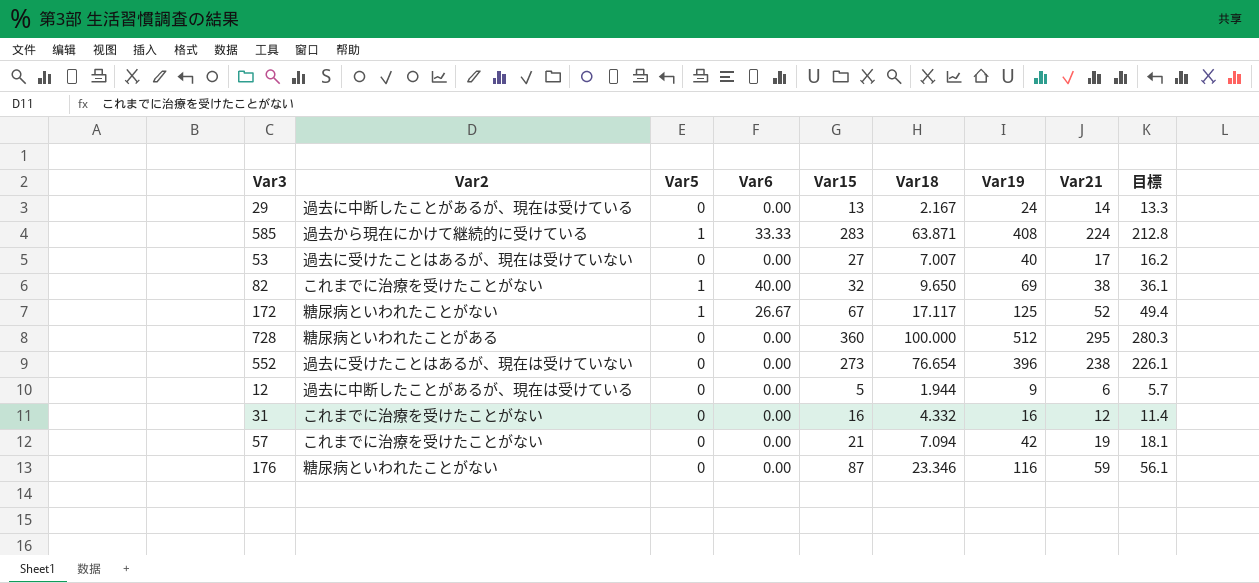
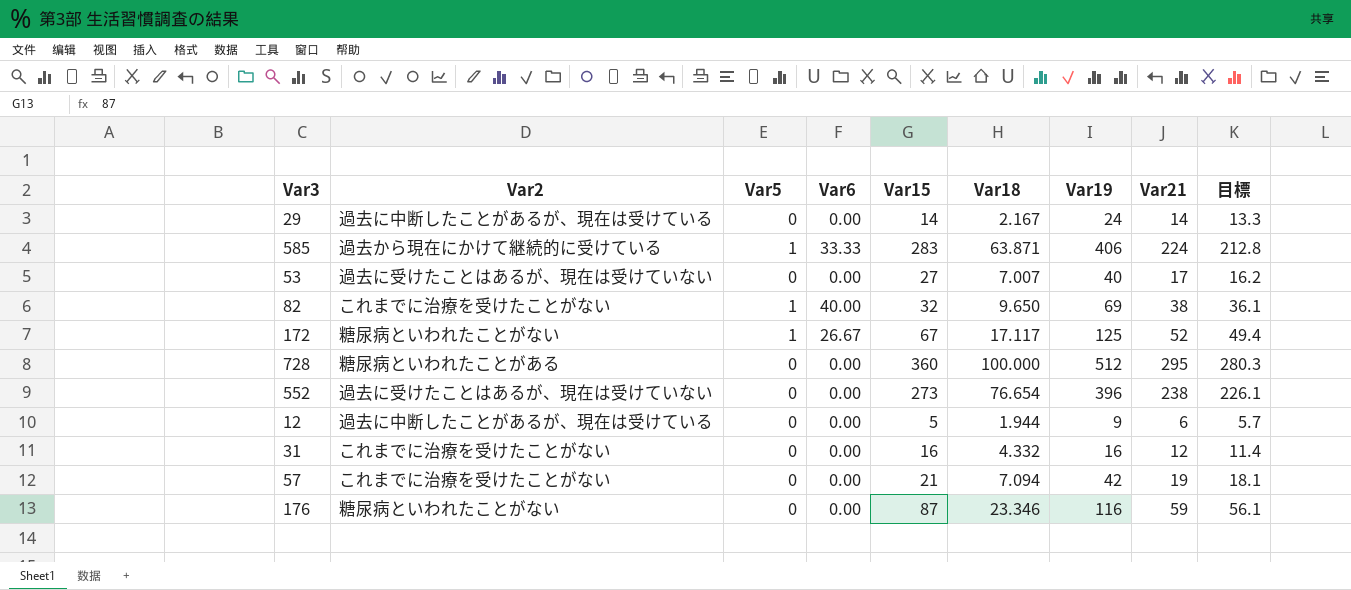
29 | Var15: 13 -> 14
585 | Var19: 408 -> 406

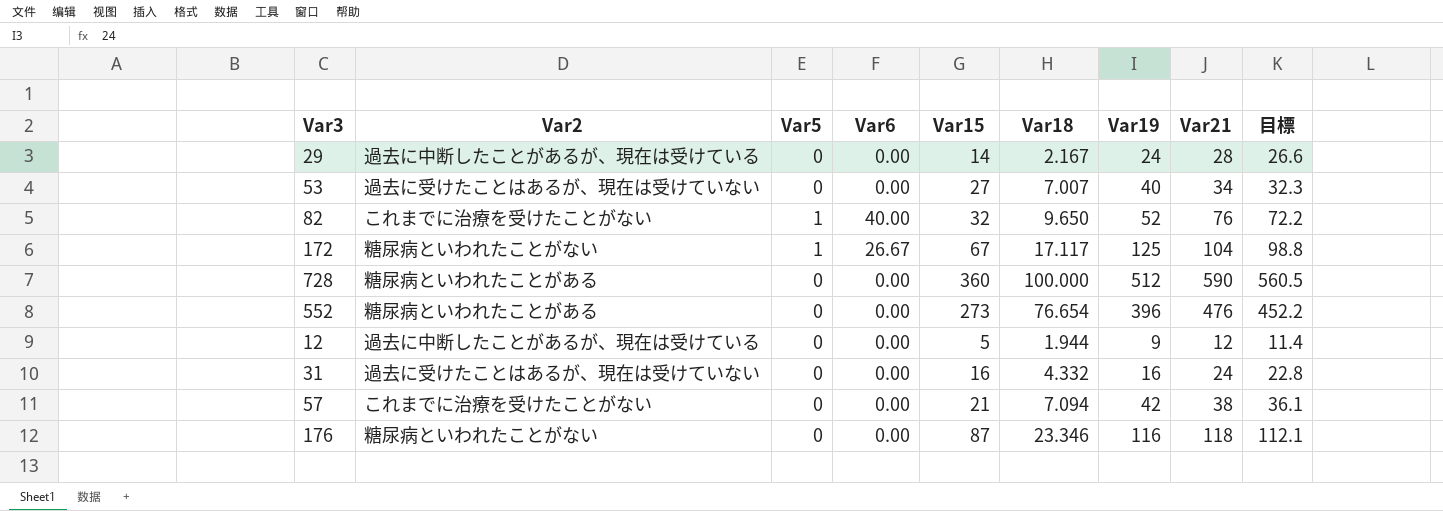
row 585: 過去から現在にかけて継続的に受けている | 1 | 33.33 | 283 | 63.871 | 406 | 224 | 212.8 -> none
29 | Var21: 14 -> 28
29 | 目標: 13.3 -> 26.6
53 | Var21: 17 -> 34
53 | 目標: 16.2 -> 32.3
82 | Var19: 69 -> 52
82 | Var21: 38 -> 76
82 | 目標: 36.1 -> 72.2
172 | Var21: 52 -> 104
172 | 目標: 49.4 -> 98.8
728 | Var21: 295 -> 590
728 | 目標: 280.3 -> 560.5
552 | Var2: 過去に受けたことはあるが、現在は受けていない -> 糖尿病といわれたことがある
552 | Var21: 238 -> 476
552 | 目標: 226.1 -> 452.2
12 | Var21: 6 -> 12
12 | 目標: 5.7 -> 11.4
31 | Var2: これまでに治療を受けたことがない -> 過去に受けたことはあるが、現在は受けていない
31 | Var21: 12 -> 24
31 | 目標: 11.4 -> 22.8
57 | Var21: 19 -> 38
57 | 目標: 18.1 -> 36.1
176 | Var21: 59 -> 118
176 | 目標: 56.1 -> 112.1

